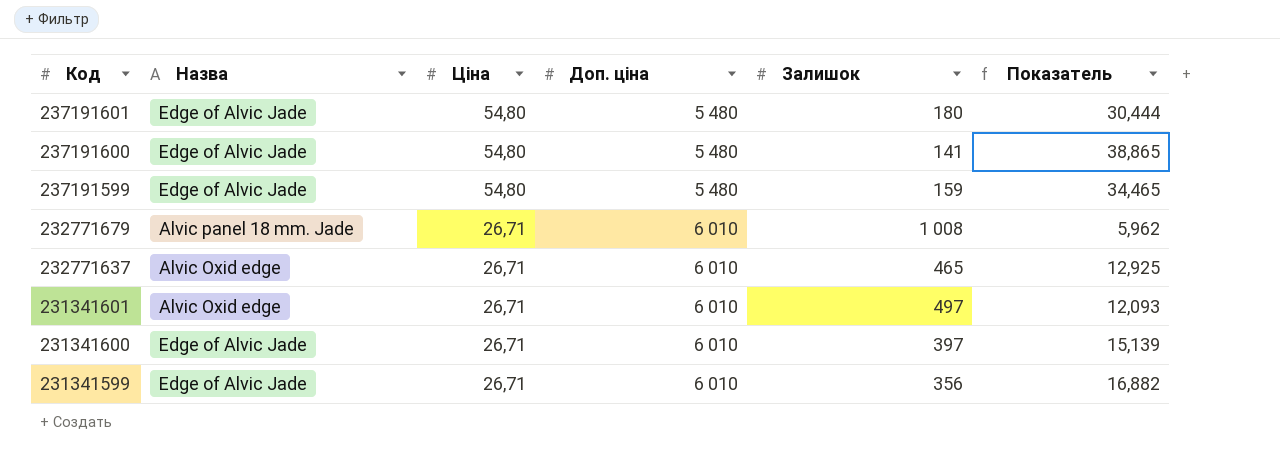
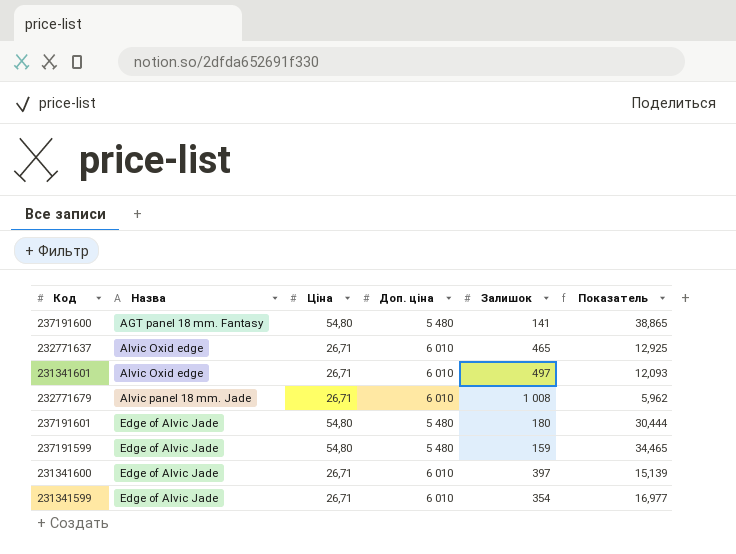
row order: Код descending -> Назва ascending
237191600 | Назва: Edge of Alvic Jade -> AGT panel 18 mm. Fantasy
231341599 | Залишок: 356 -> 354
231341599 | Показатель: 16,882 -> 16,977

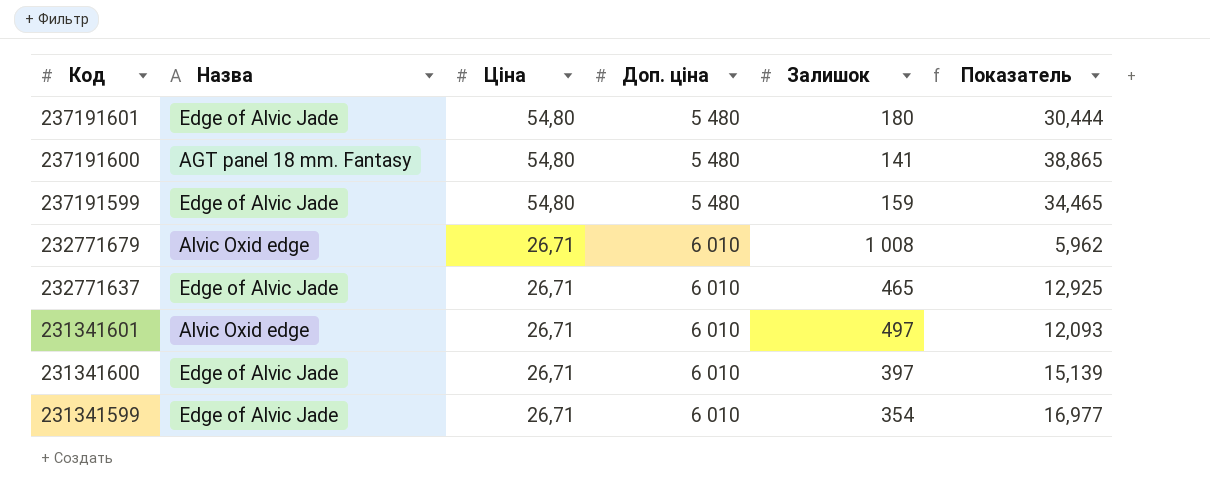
row order: Назва ascending -> Код descending
232771679 | Назва: Alvic panel 18 mm. Jade -> Alvic Oxid edge
232771637 | Назва: Alvic Oxid edge -> Edge of Alvic Jade

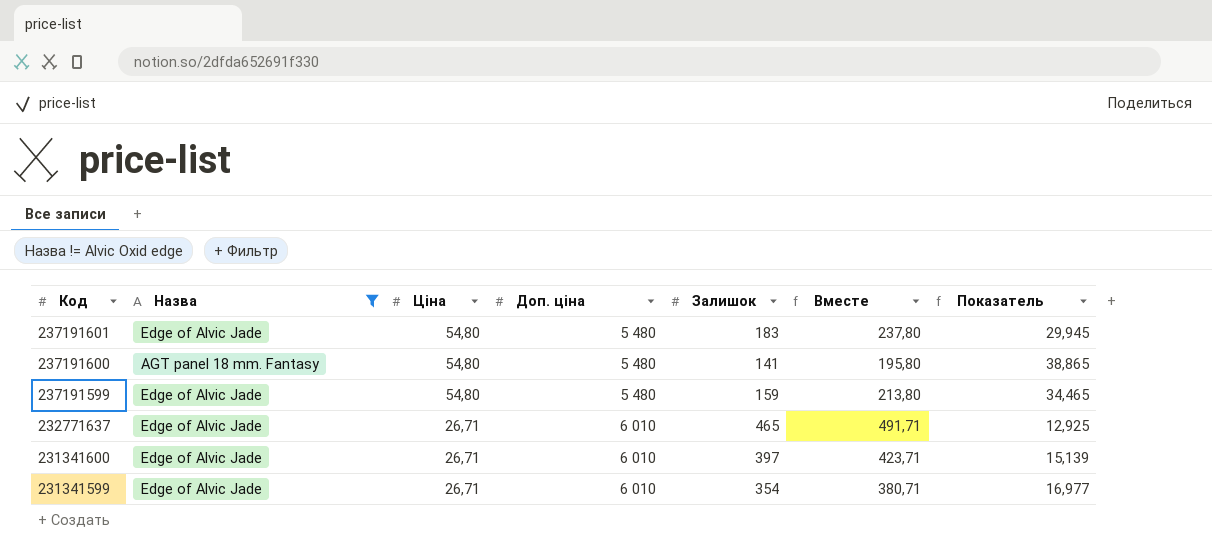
filter: none -> Назва != Alvic Oxid edge
column Вместе | formula: none -> [Ціна] + [Залишок]
237191601 | Залишок: 180 -> 183
237191601 | Показатель: 30,444 -> 29,945

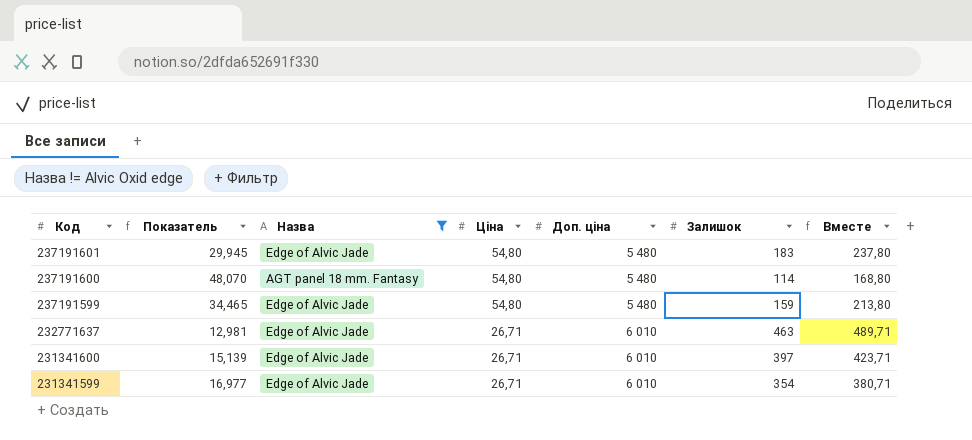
column Показатель | position: 7 -> 2
237191600 | Показатель: 38,865 -> 48,070
237191600 | Залишок: 141 -> 114
237191600 | Вместе: 195,80 -> 168,80
232771637 | Показатель: 12,925 -> 12,981
232771637 | Залишок: 465 -> 463
232771637 | Вместе: 491,71 -> 489,71

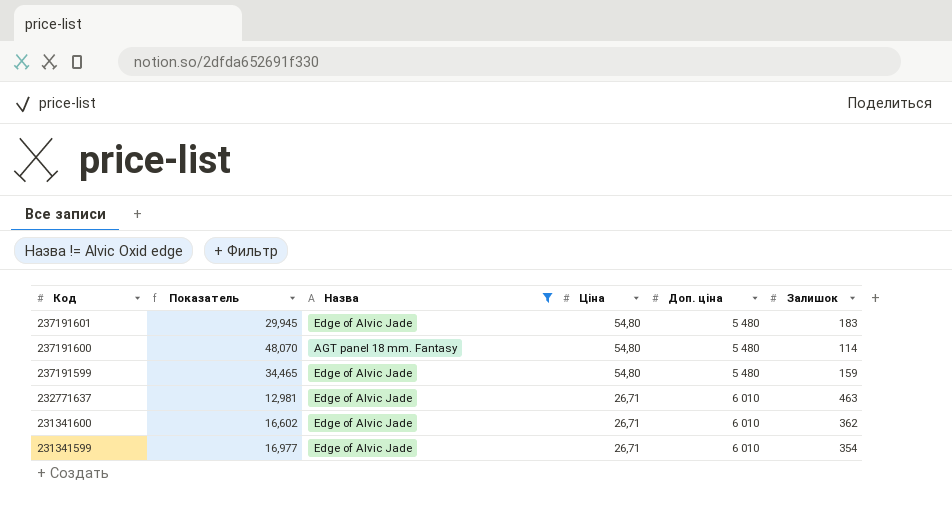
column Вместе | formula: [Ціна] + [Залишок] -> none
231341600 | Показатель: 15,139 -> 16,602
231341600 | Залишок: 397 -> 362

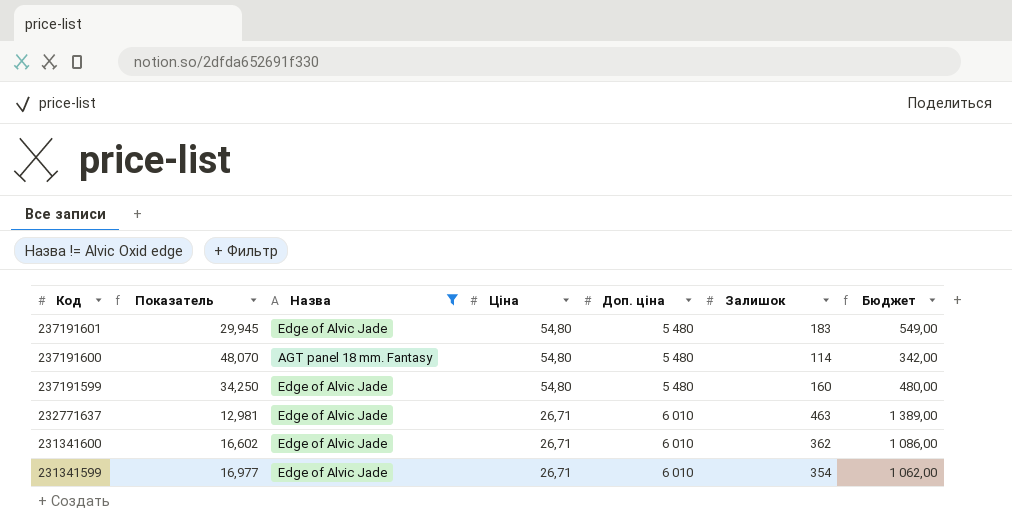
column Бюджет | formula: none -> [Залишок] * 3
237191599 | Показатель: 34,465 -> 34,250
237191599 | Залишок: 159 -> 160

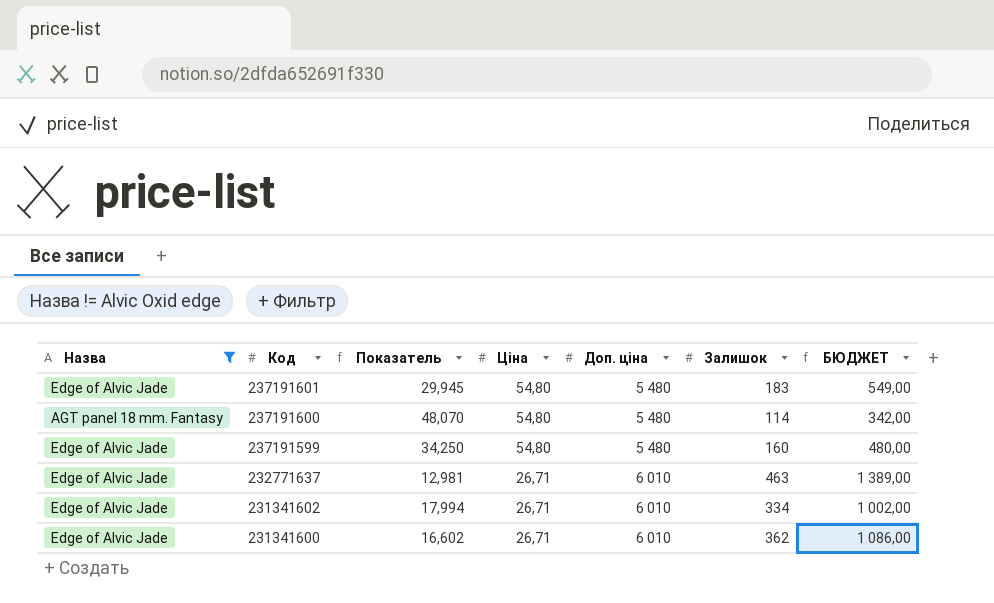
column Назва | position: 3 -> 1
column name: Бюджет -> БЮДЖЕТ
row 231341599: 16,977 | Edge of Alvic Jade | 26,71 | 6 010 | 354 | 1 062,00 -> none
row 231341602: none -> Edge of Alvic Jade | 17,994 | 26,71 | 6 010 | 334 | 1 002,00

